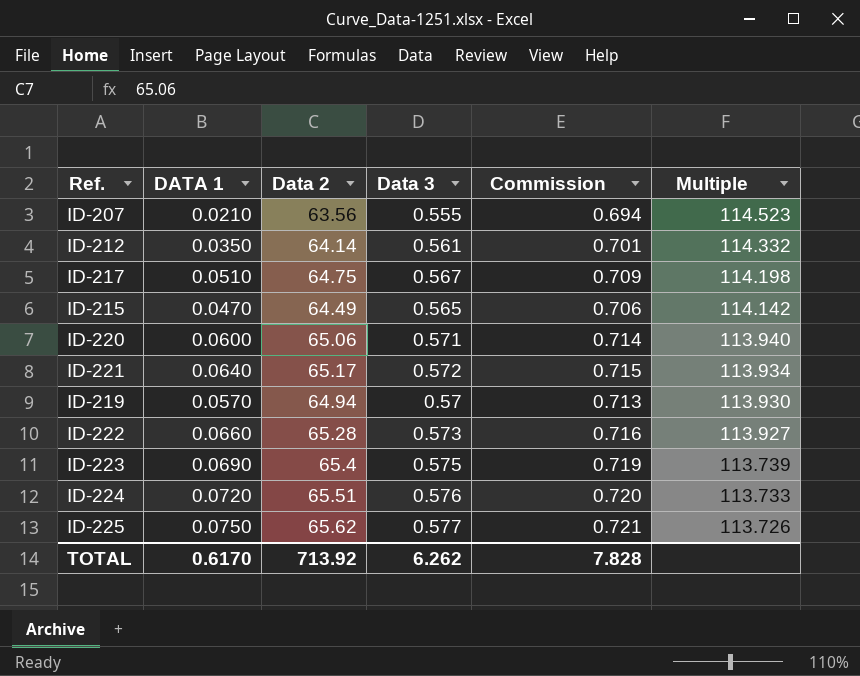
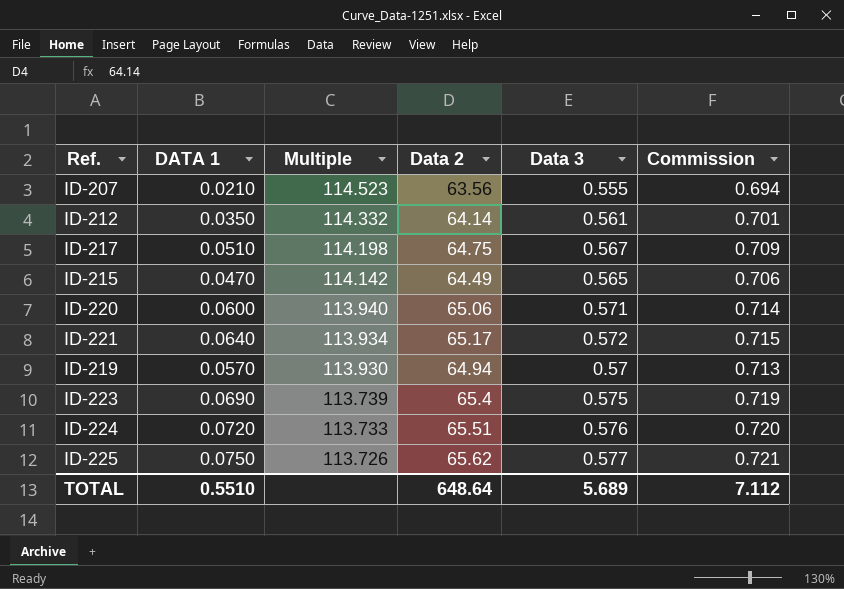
column Multiple | position: 6 -> 3
row ID-222: 0.0660 | 65.28 | 0.573 | 0.716 | 113.927 -> none
TOTAL | DATA 1: 0.6170 -> 0.5510
TOTAL | Data 2: 713.92 -> 648.64
TOTAL | Data 3: 6.262 -> 5.689
TOTAL | Commission: 7.828 -> 7.112

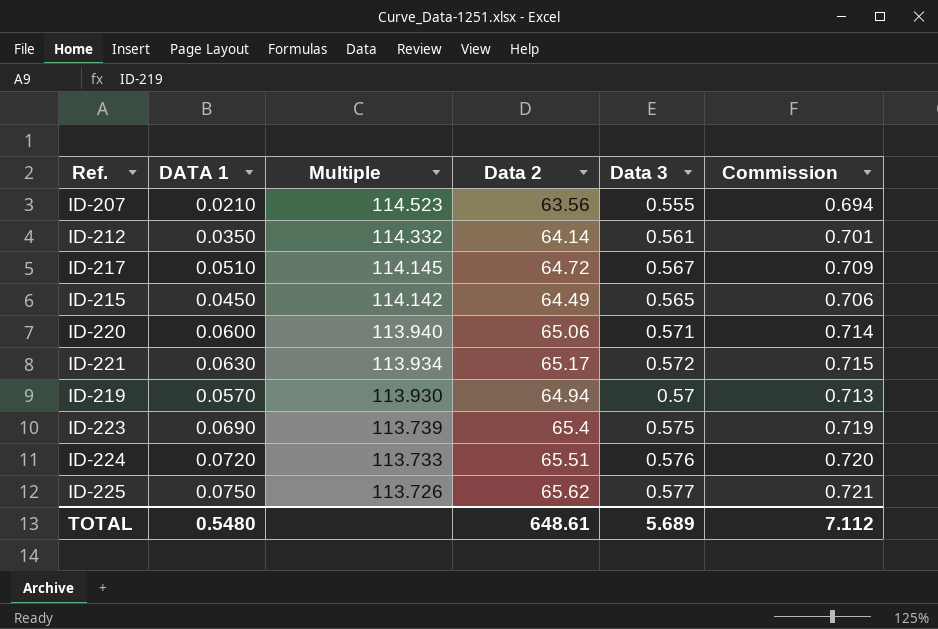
ID-217 | Multiple: 114.198 -> 114.145
ID-217 | Data 2: 64.75 -> 64.72
ID-215 | DATA 1: 0.0470 -> 0.0450
ID-221 | DATA 1: 0.0640 -> 0.0630
TOTAL | DATA 1: 0.5510 -> 0.5480
TOTAL | Data 2: 648.64 -> 648.61

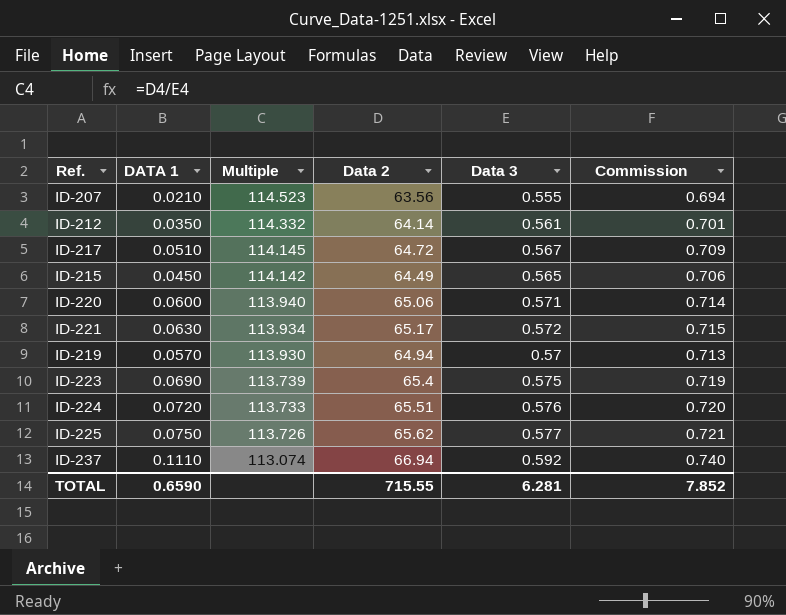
row ID-237: none -> 0.1110 | 113.074 | 66.94 | 0.592 | 0.740
TOTAL | DATA 1: 0.5480 -> 0.6590
TOTAL | Data 2: 648.61 -> 715.55
TOTAL | Data 3: 5.689 -> 6.281
TOTAL | Commission: 7.112 -> 7.852

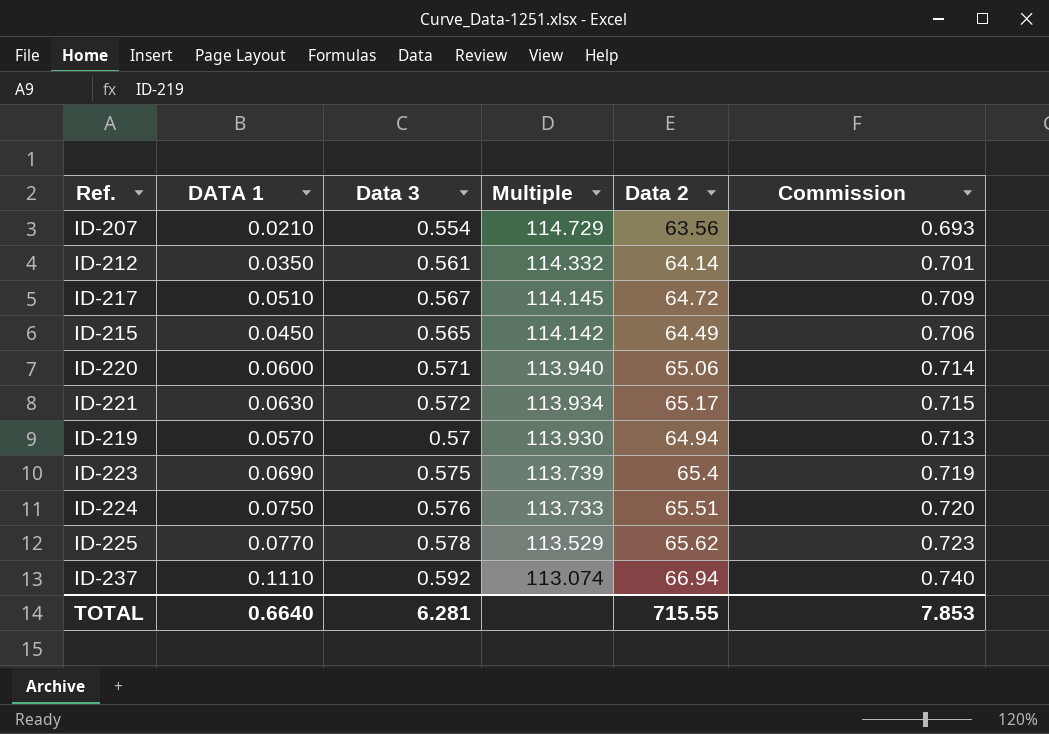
column Data 3 | position: 5 -> 3
ID-207 | Data 3: 0.555 -> 0.554
ID-207 | Multiple: 114.523 -> 114.729
ID-207 | Commission: 0.694 -> 0.693
ID-224 | DATA 1: 0.0720 -> 0.0750
ID-225 | DATA 1: 0.0750 -> 0.0770
ID-225 | Data 3: 0.577 -> 0.578
ID-225 | Multiple: 113.726 -> 113.529
ID-225 | Commission: 0.721 -> 0.723
TOTAL | DATA 1: 0.6590 -> 0.6640
TOTAL | Commission: 7.852 -> 7.853

